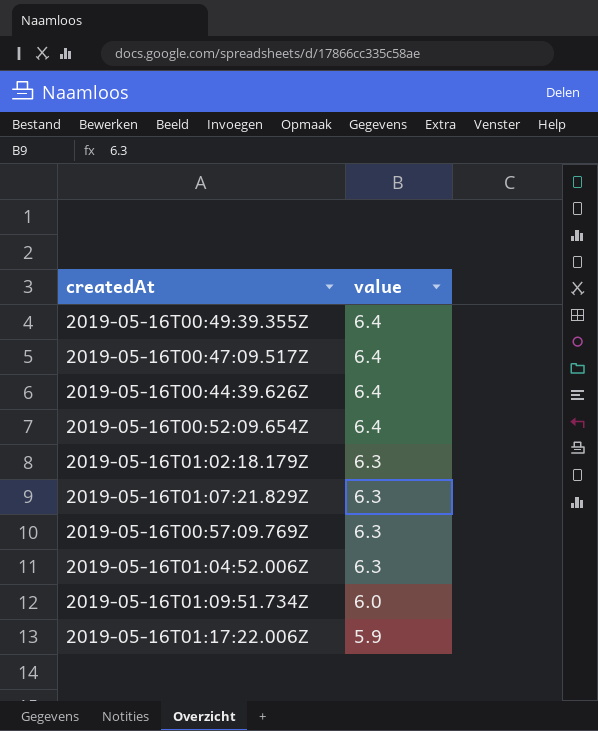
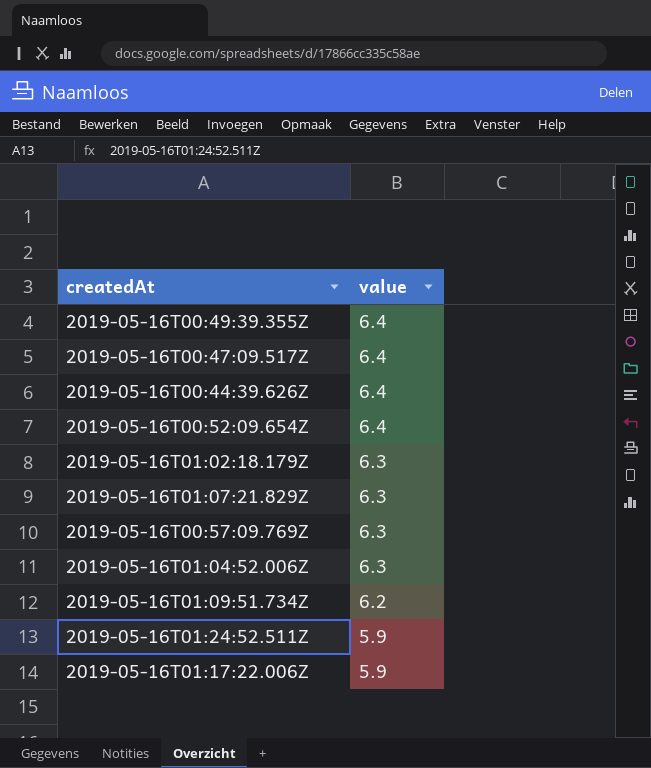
2019-05-16T01:09:51.734Z | value: 6.0 -> 6.2
row 2019-05-16T01:24:52.511Z: none -> 5.9

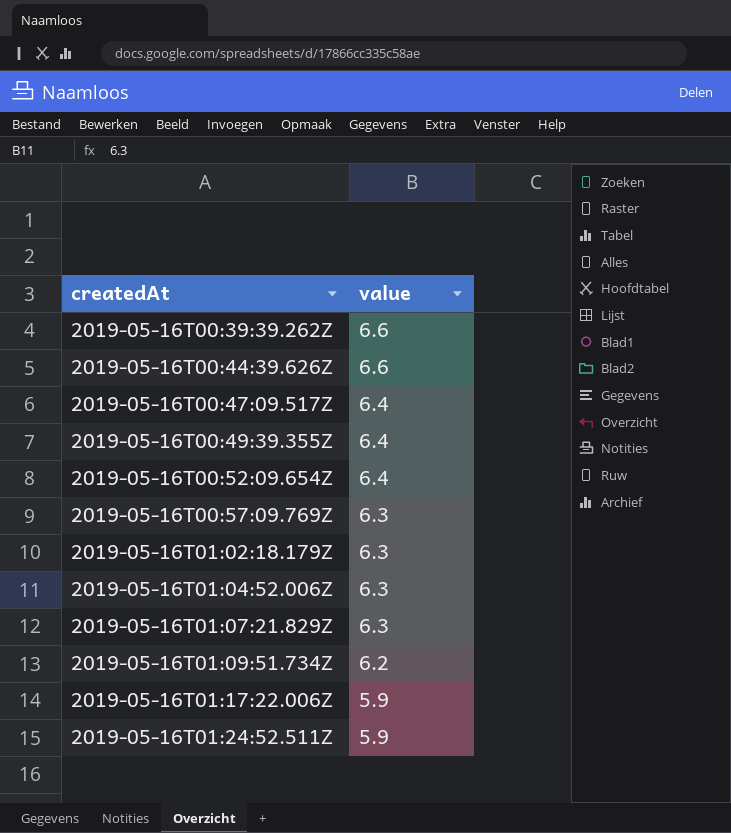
row order: value descending -> createdAt ascending
row 2019-05-16T00:39:39.262Z: none -> 6.6
2019-05-16T00:44:39.626Z | value: 6.4 -> 6.6

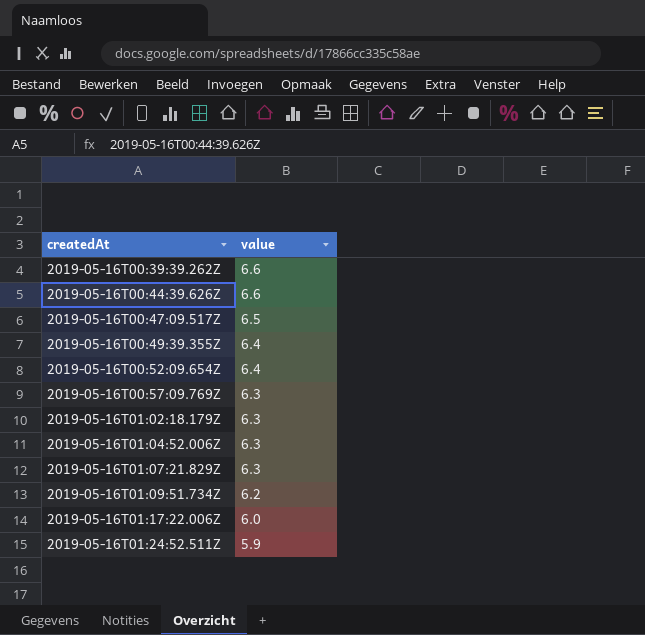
2019-05-16T00:47:09.517Z | value: 6.4 -> 6.5
2019-05-16T01:17:22.006Z | value: 5.9 -> 6.0

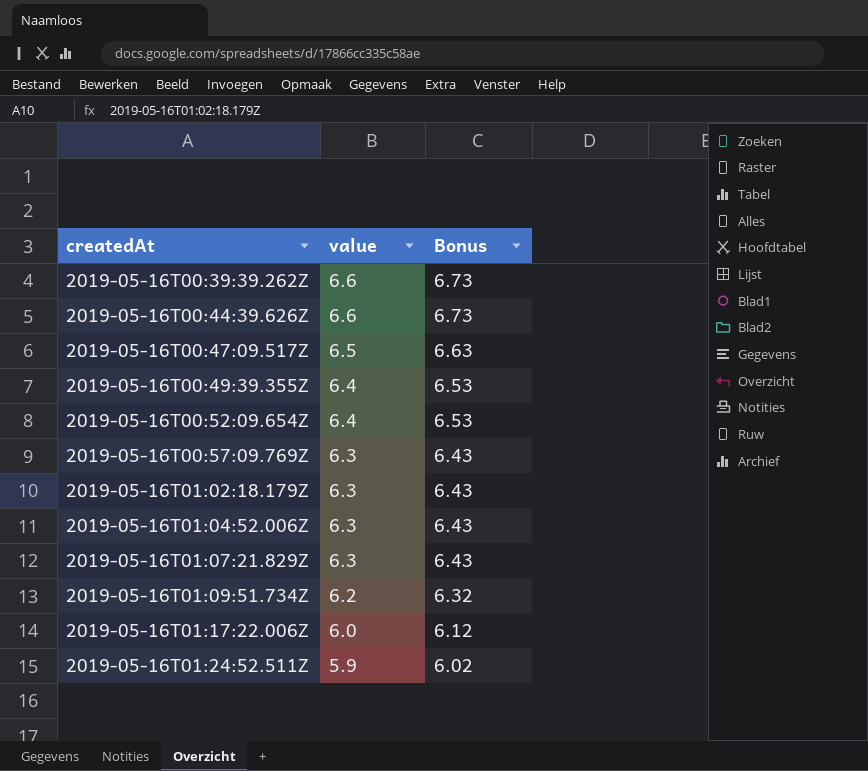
column Bonus | formula: none -> [value] * 1.02

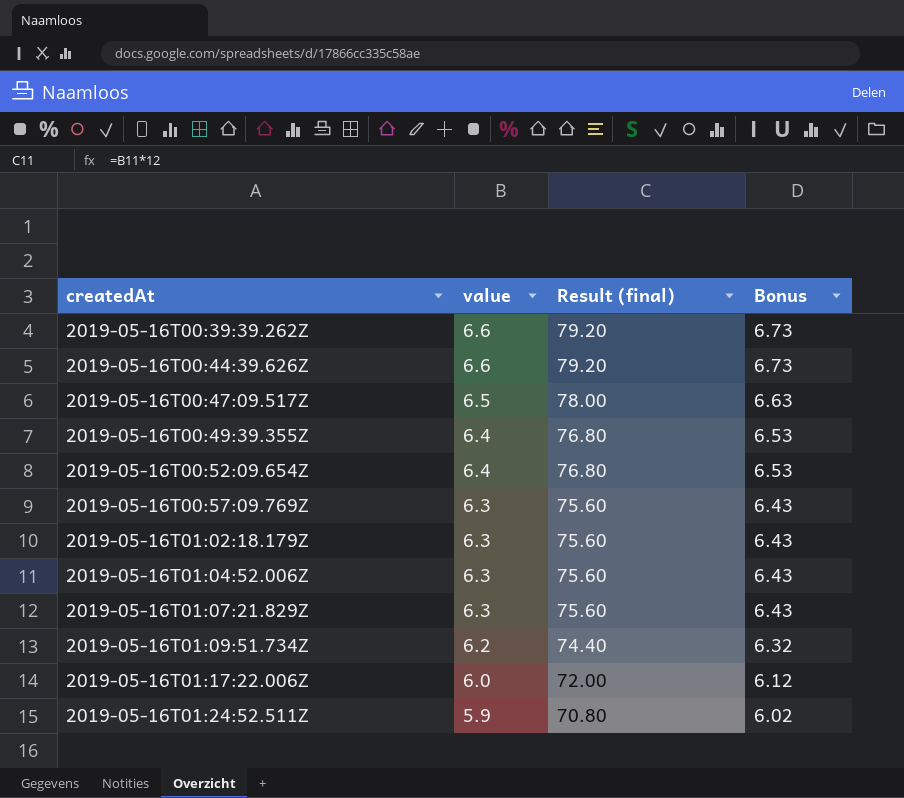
column Result (final) | formula: none -> [value] * 12

